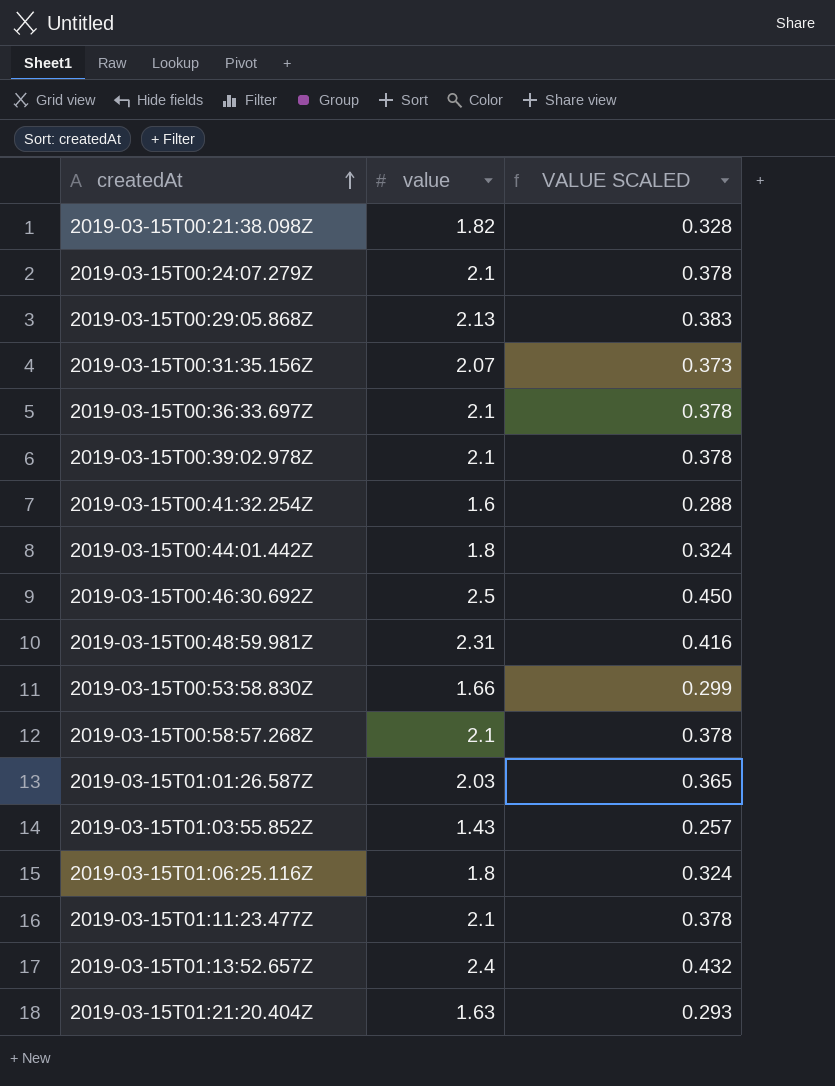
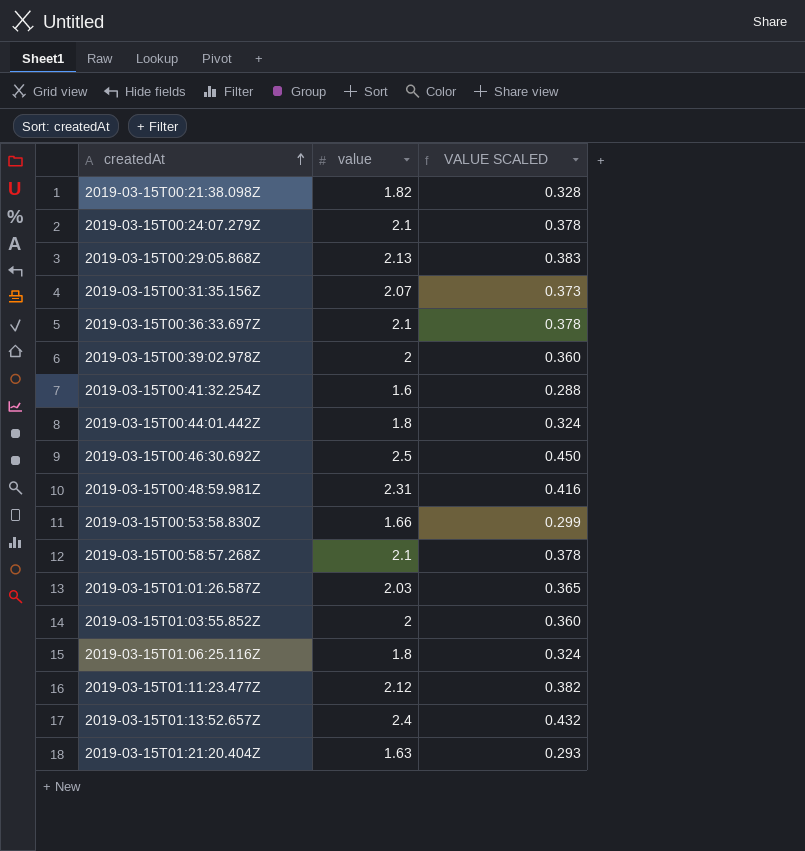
2019-03-15T00:39:02.978Z | value: 2.1 -> 2
2019-03-15T00:39:02.978Z | VALUE SCALED: 0.378 -> 0.360
2019-03-15T01:03:55.852Z | value: 1.43 -> 2
2019-03-15T01:03:55.852Z | VALUE SCALED: 0.257 -> 0.360
2019-03-15T01:11:23.477Z | value: 2.1 -> 2.12
2019-03-15T01:11:23.477Z | VALUE SCALED: 0.378 -> 0.382

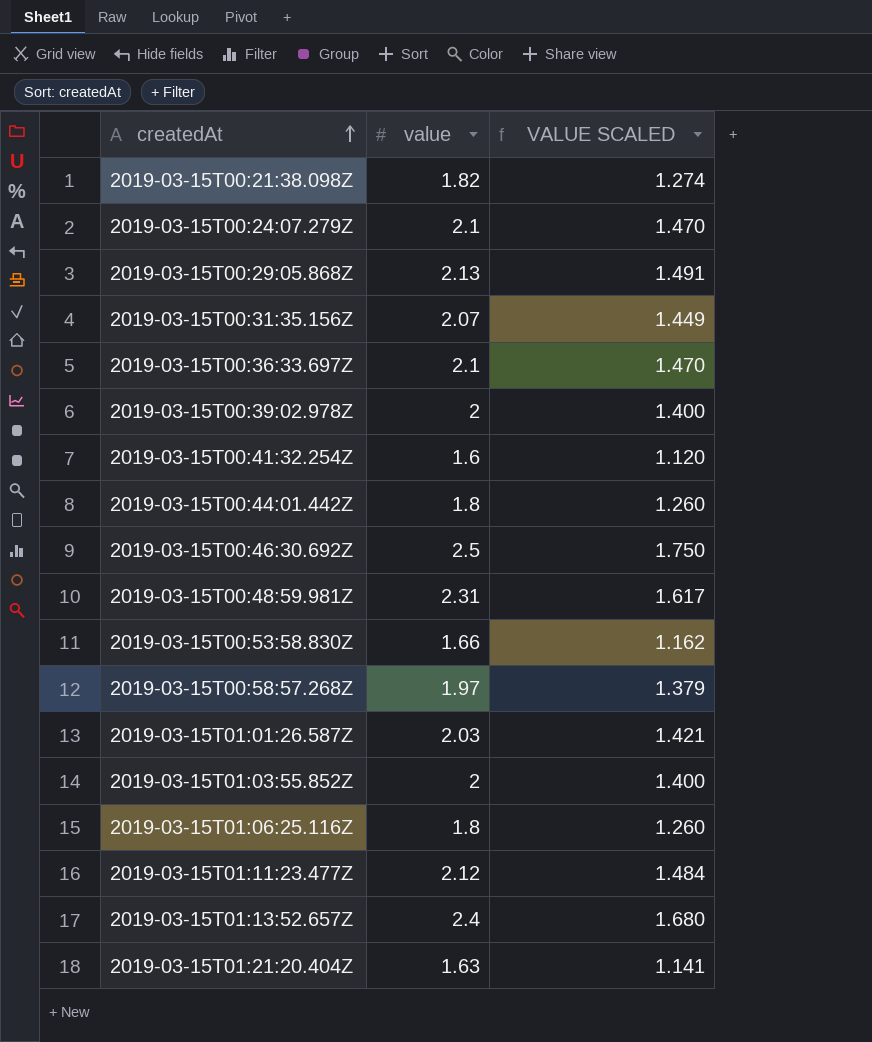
column VALUE SCALED | formula: [value] * 0.18 -> [value] * 0.7
2019-03-15T00:58:57.268Z | value: 2.1 -> 1.97

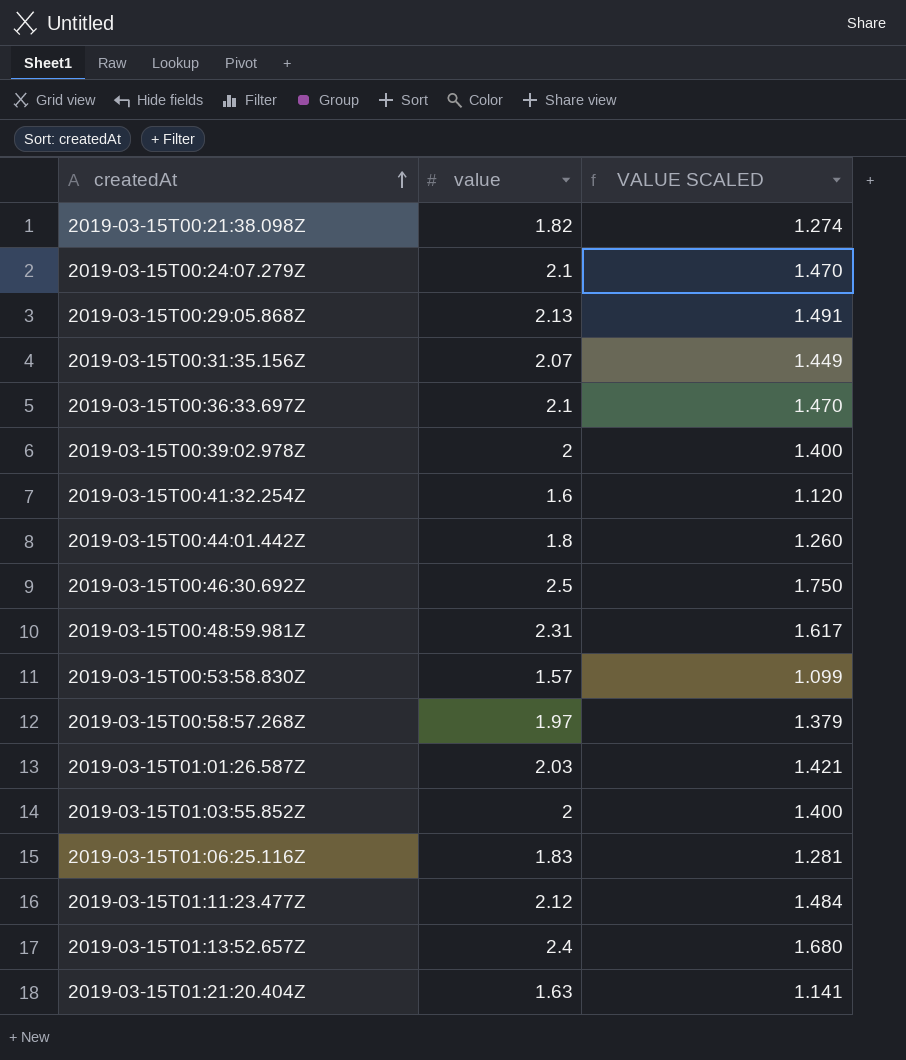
2019-03-15T00:53:58.830Z | value: 1.66 -> 1.57
2019-03-15T00:53:58.830Z | VALUE SCALED: 1.162 -> 1.099
2019-03-15T01:06:25.116Z | value: 1.8 -> 1.83
2019-03-15T01:06:25.116Z | VALUE SCALED: 1.260 -> 1.281

